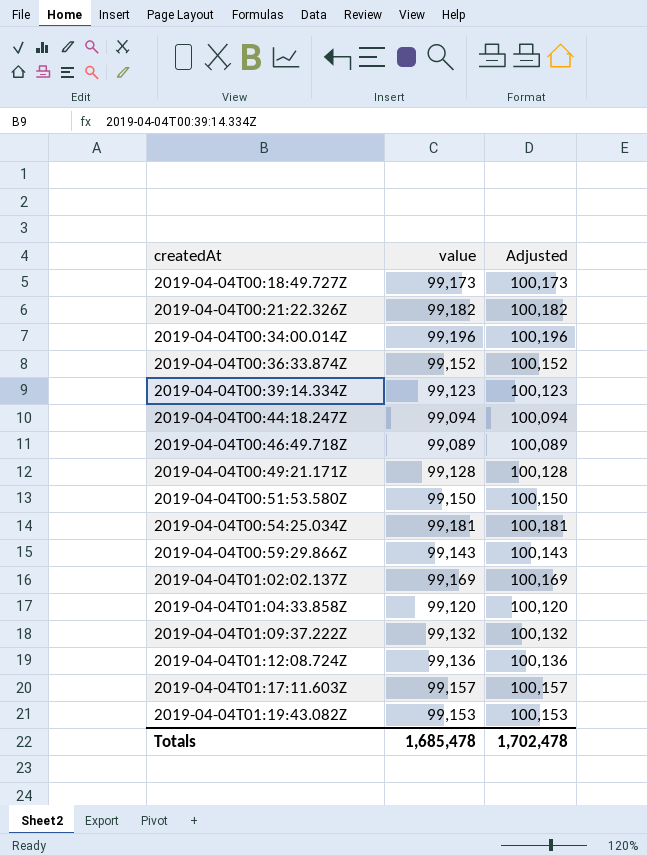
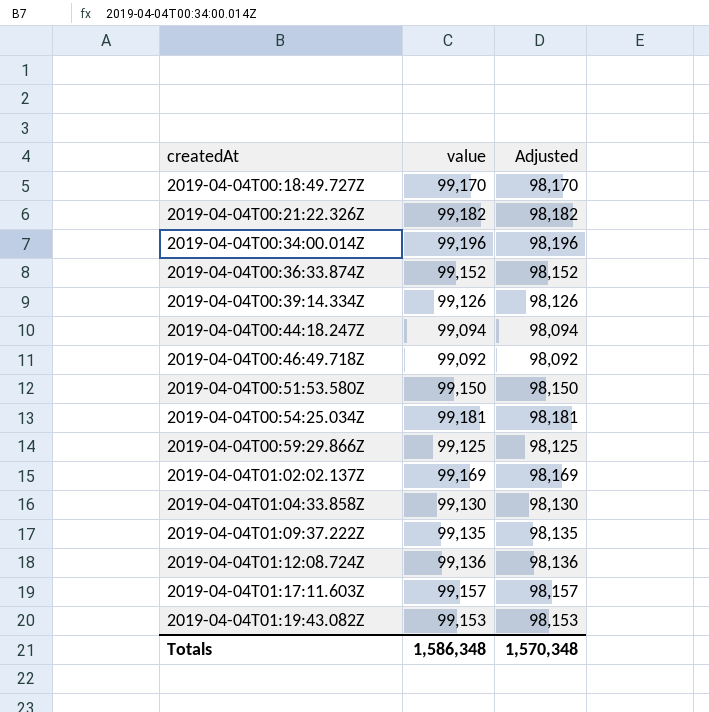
column Adjusted | formula: [value] + 1000 -> [value] - 1000
row 2019-04-04T00:49:21.171Z: 99,128 | 100,128 -> none
2019-04-04T00:18:49.727Z | value: 99,173 -> 99,170
2019-04-04T00:39:14.334Z | value: 99,123 -> 99,126
2019-04-04T00:46:49.718Z | value: 99,089 -> 99,092
2019-04-04T00:59:29.866Z | value: 99,143 -> 99,125
2019-04-04T01:04:33.858Z | value: 99,120 -> 99,130
2019-04-04T01:09:37.222Z | value: 99,132 -> 99,135
Totals | value: 1,685,478 -> 1,586,348
Totals | Adjusted: 1,702,478 -> 1,570,348

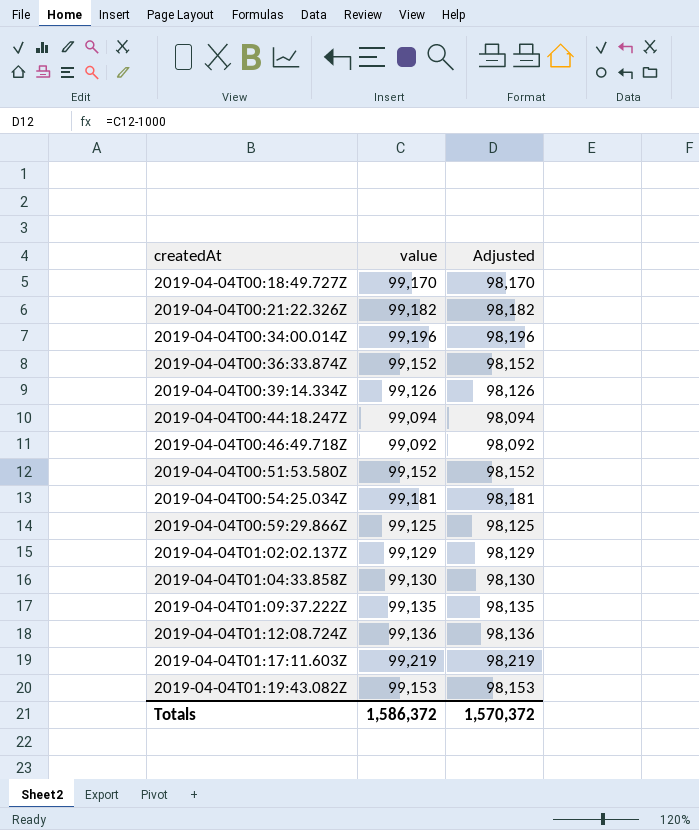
2019-04-04T00:51:53.580Z | value: 99,150 -> 99,152
2019-04-04T00:51:53.580Z | Adjusted: 98,150 -> 98,152
2019-04-04T01:02:02.137Z | value: 99,169 -> 99,129
2019-04-04T01:02:02.137Z | Adjusted: 98,169 -> 98,129
2019-04-04T01:17:11.603Z | value: 99,157 -> 99,219
2019-04-04T01:17:11.603Z | Adjusted: 98,157 -> 98,219
Totals | value: 1,586,348 -> 1,586,372
Totals | Adjusted: 1,570,348 -> 1,570,372

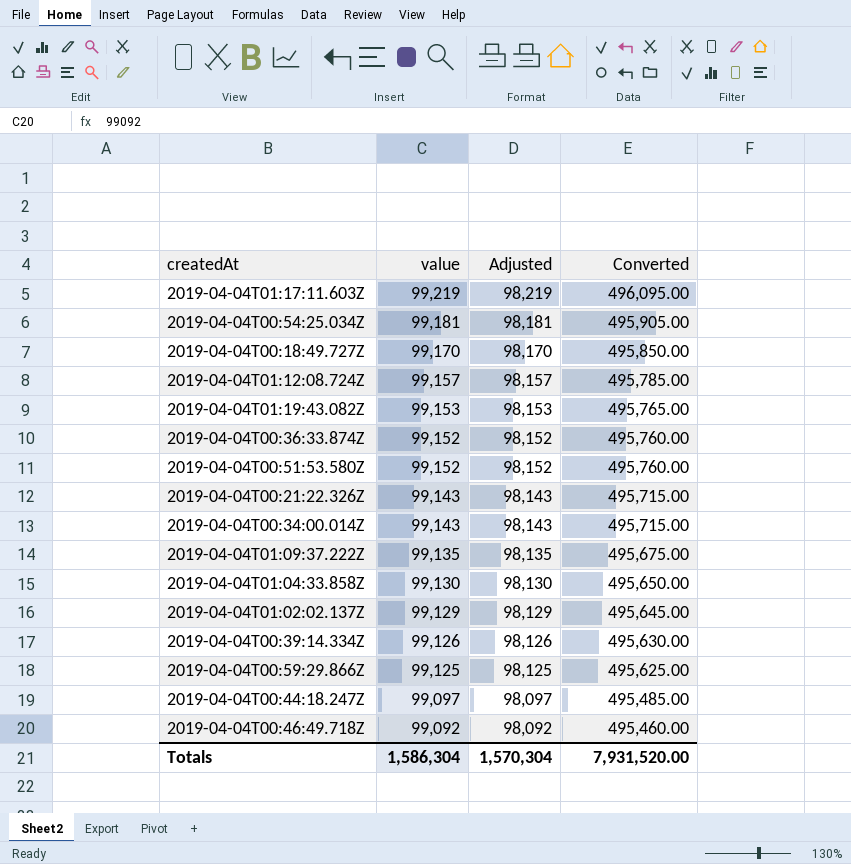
row order: createdAt ascending -> value descending
column Converted | formula: none -> [value] * 5
2019-04-04T01:12:08.724Z | value: 99,136 -> 99,157
2019-04-04T01:12:08.724Z | Adjusted: 98,136 -> 98,157
2019-04-04T00:21:22.326Z | value: 99,182 -> 99,143
2019-04-04T00:21:22.326Z | Adjusted: 98,182 -> 98,143
2019-04-04T00:34:00.014Z | value: 99,196 -> 99,143
2019-04-04T00:34:00.014Z | Adjusted: 98,196 -> 98,143
2019-04-04T00:44:18.247Z | value: 99,094 -> 99,097
2019-04-04T00:44:18.247Z | Adjusted: 98,094 -> 98,097
Totals | value: 1,586,372 -> 1,586,304
Totals | Adjusted: 1,570,372 -> 1,570,304

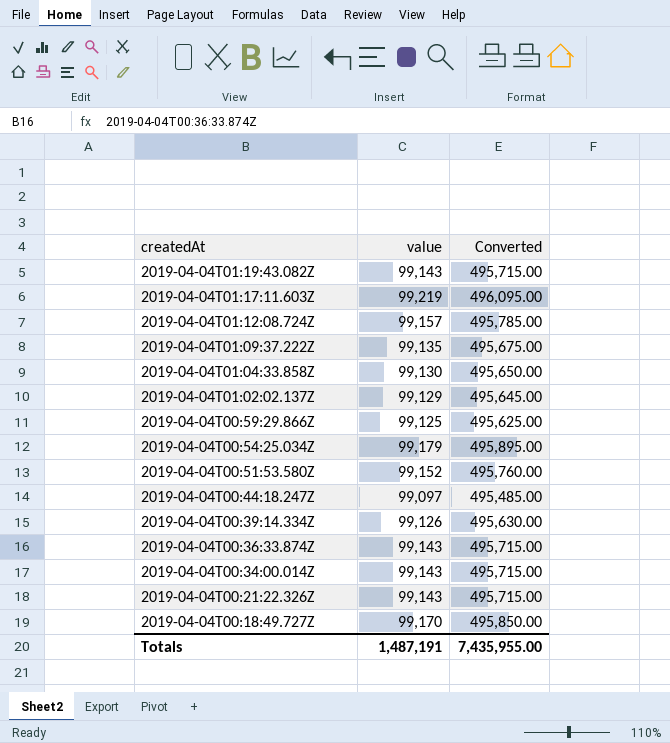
row order: value descending -> createdAt descending
column Adjusted | formula: [value] - 1000 -> none
row 2019-04-04T00:46:49.718Z: 99,092 | 98,092 | 495,460.00 -> none
2019-04-04T01:19:43.082Z | value: 99,153 -> 99,143
2019-04-04T01:19:43.082Z | Converted: 495,765.00 -> 495,715.00
2019-04-04T00:54:25.034Z | value: 99,181 -> 99,179
2019-04-04T00:54:25.034Z | Converted: 495,905.00 -> 495,895.00
2019-04-04T00:36:33.874Z | value: 99,152 -> 99,143
2019-04-04T00:36:33.874Z | Converted: 495,760.00 -> 495,715.00
Totals | value: 1,586,304 -> 1,487,191
Totals | Converted: 7,931,520.00 -> 7,435,955.00

